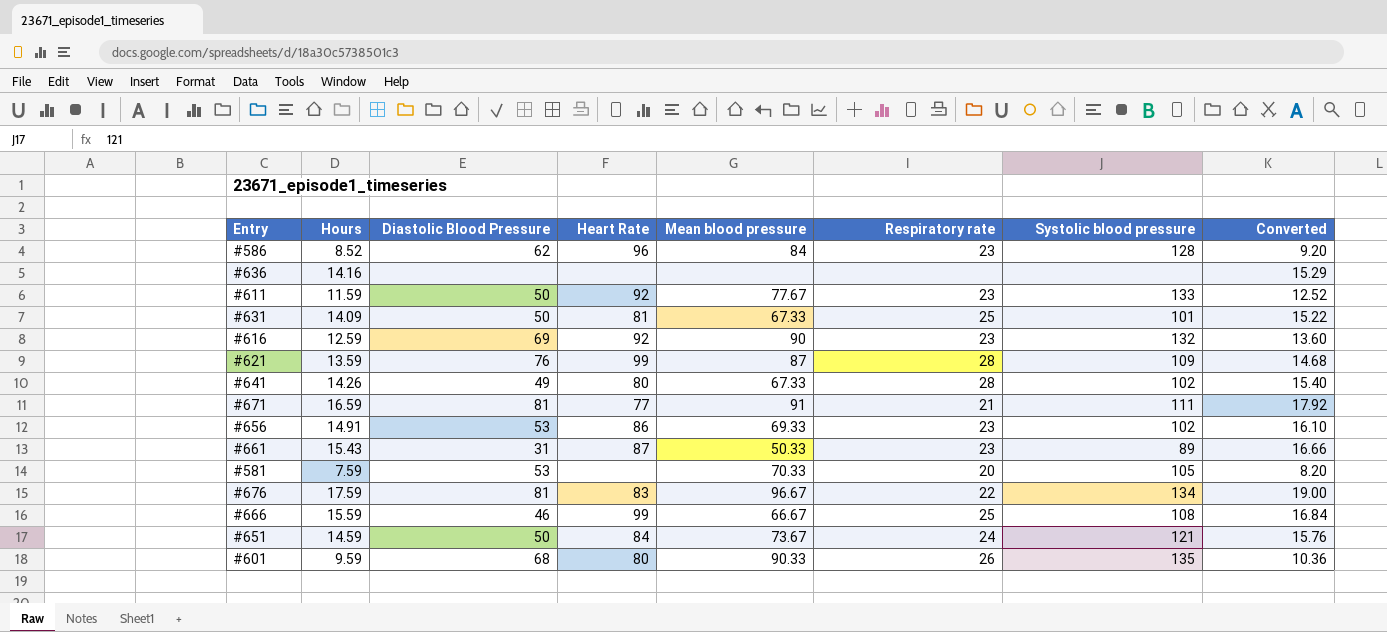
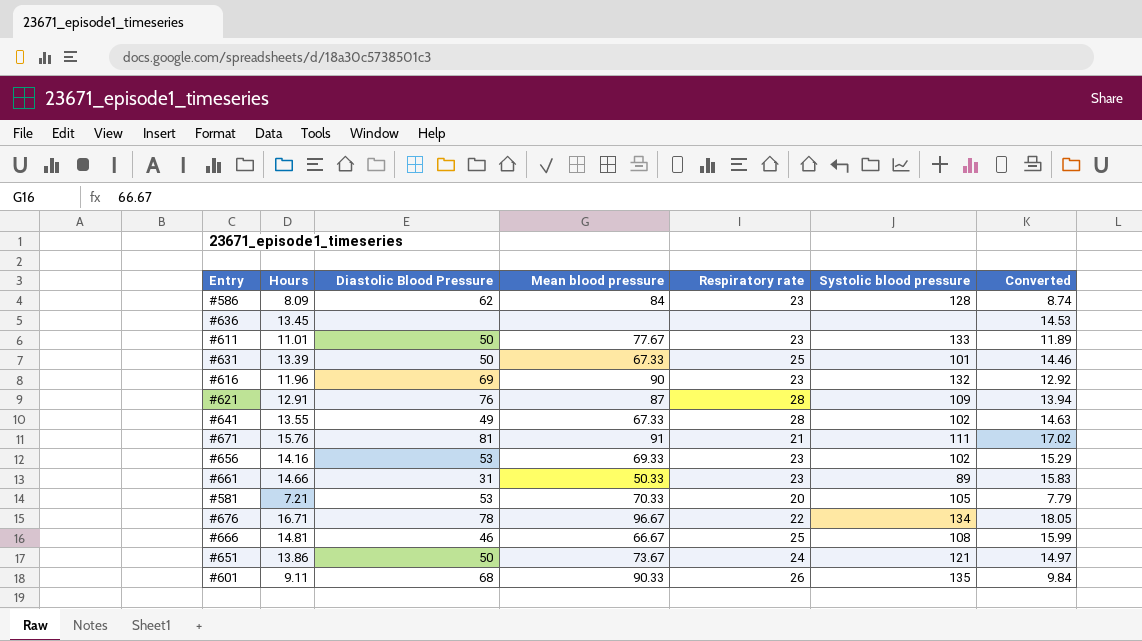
column Heart Rate | position: 4 -> none
#586 | Hours: 8.52 -> 8.09
#586 | Converted: 9.20 -> 8.74
#636 | Hours: 14.16 -> 13.45
#636 | Converted: 15.29 -> 14.53
#611 | Hours: 11.59 -> 11.01
#611 | Converted: 12.52 -> 11.89
#631 | Hours: 14.09 -> 13.39
#631 | Converted: 15.22 -> 14.46
#616 | Hours: 12.59 -> 11.96
#616 | Converted: 13.60 -> 12.92
#621 | Hours: 13.59 -> 12.91
#621 | Converted: 14.68 -> 13.94
#641 | Hours: 14.26 -> 13.55
#641 | Converted: 15.40 -> 14.63
#671 | Hours: 16.59 -> 15.76
#671 | Converted: 17.92 -> 17.02
#656 | Hours: 14.91 -> 14.16
#656 | Converted: 16.10 -> 15.29
#661 | Hours: 15.43 -> 14.66
#661 | Converted: 16.66 -> 15.83
#581 | Hours: 7.59 -> 7.21
#581 | Converted: 8.20 -> 7.79
#676 | Hours: 17.59 -> 16.71
#676 | Diastolic Blood Pressure: 81 -> 78
#676 | Converted: 19.00 -> 18.05
#666 | Hours: 15.59 -> 14.81
#666 | Converted: 16.84 -> 15.99
#651 | Hours: 14.59 -> 13.86
#651 | Converted: 15.76 -> 14.97
#601 | Hours: 9.59 -> 9.11
#601 | Converted: 10.36 -> 9.84

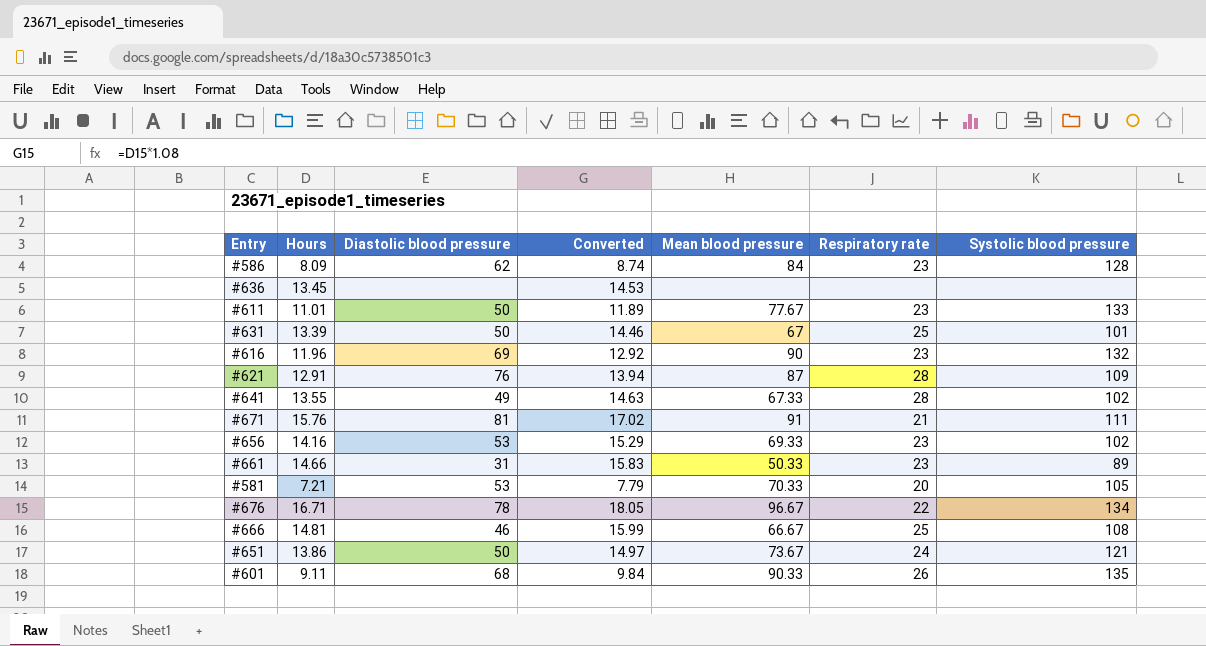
column name: Diastolic Blood Pressure -> Diastolic blood pressure
column Converted | position: 7 -> 4
#631 | Mean blood pressure: 67.33 -> 67

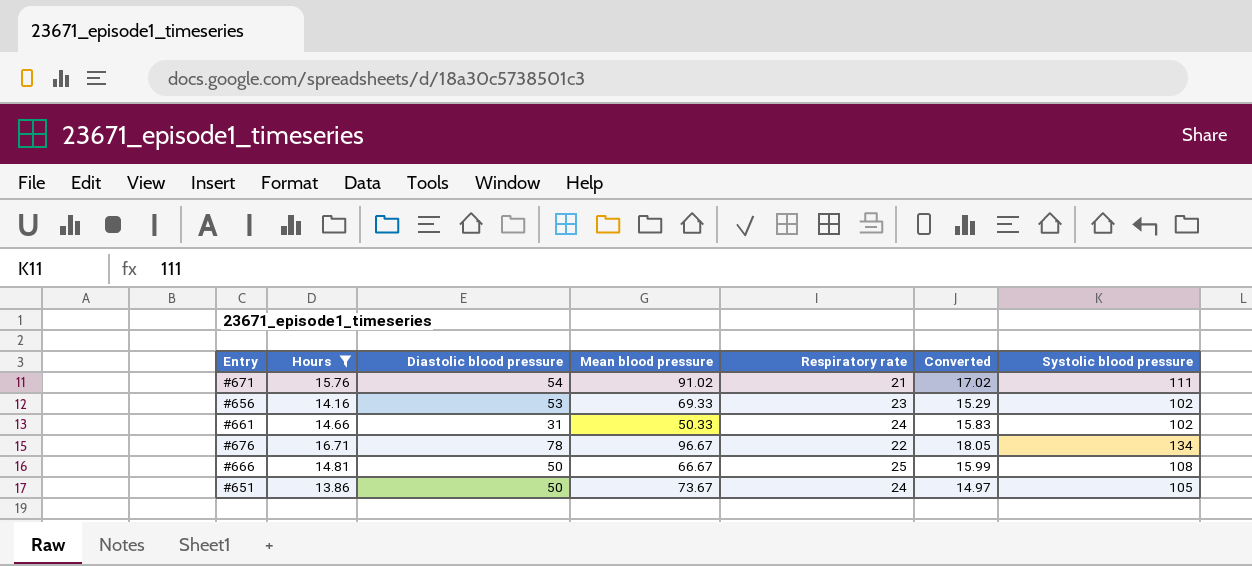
filter: none -> Hours >= 13.86
column Converted | position: 4 -> 6
#671 | Diastolic blood pressure: 81 -> 54
#671 | Mean blood pressure: 91 -> 91.02
#661 | Respiratory rate: 23 -> 24
#661 | Systolic blood pressure: 89 -> 102
#666 | Diastolic blood pressure: 46 -> 50
#651 | Systolic blood pressure: 121 -> 105

